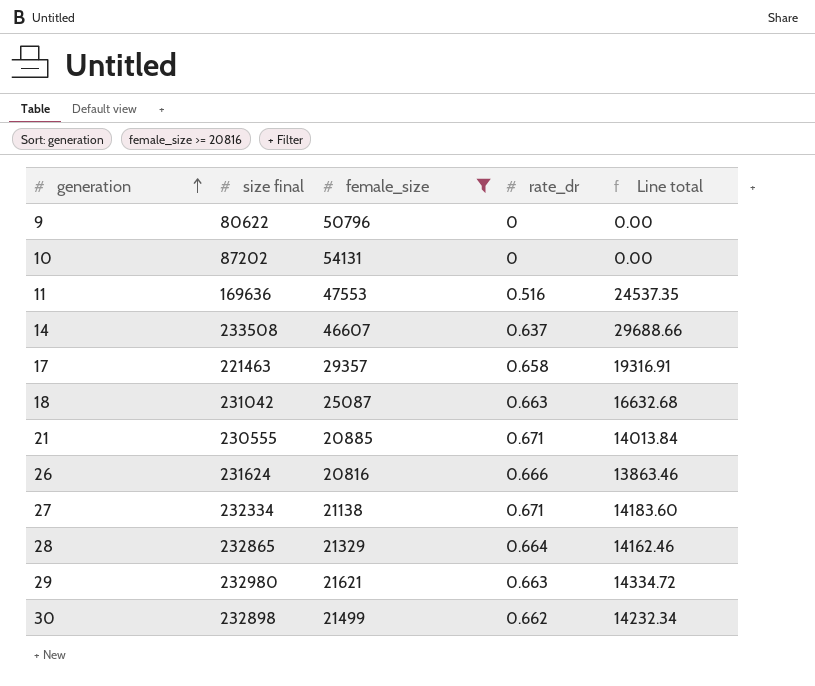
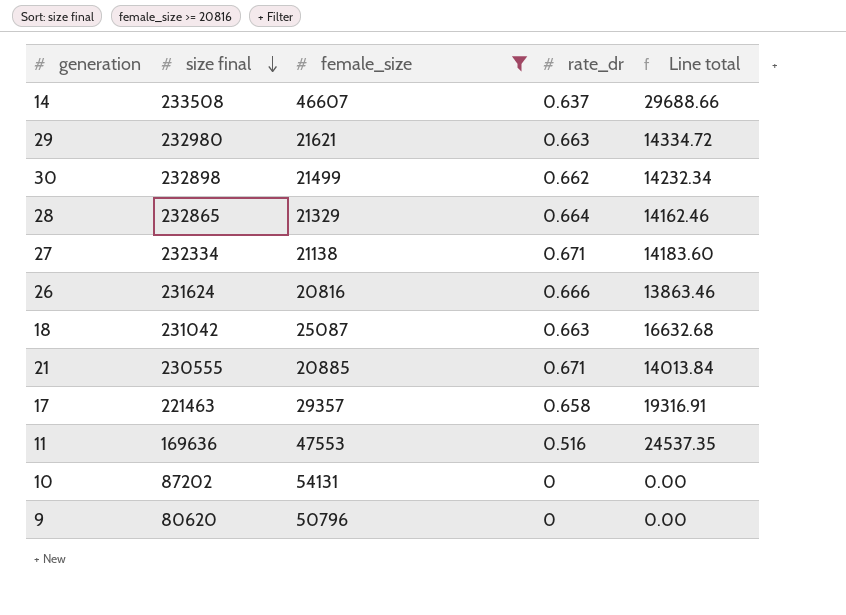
row order: generation ascending -> size final descending
9 | size final: 80622 -> 80620

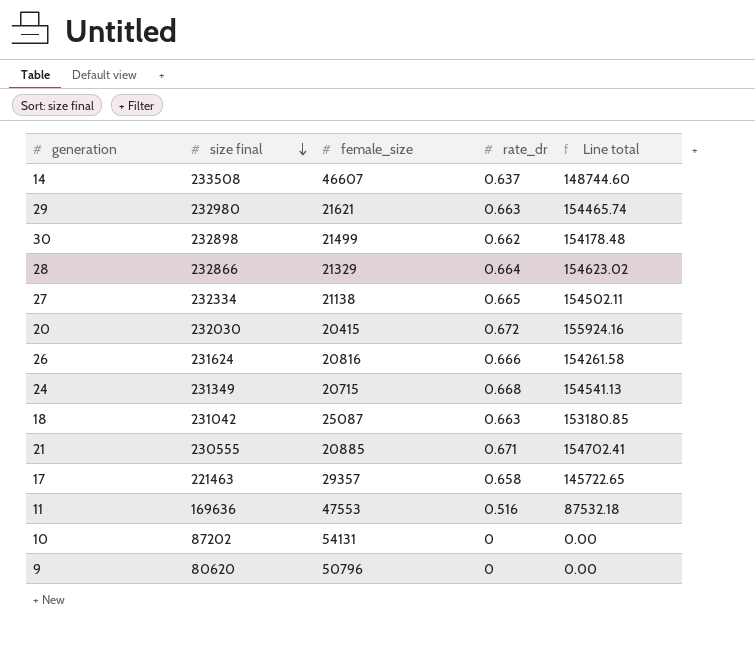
filter: female_size >= 20816 -> none
column Line total | formula: [female_size] * [rate_dr] -> [size final] * [rate_dr]
28 | size final: 232865 -> 232866
27 | rate_dr: 0.671 -> 0.665

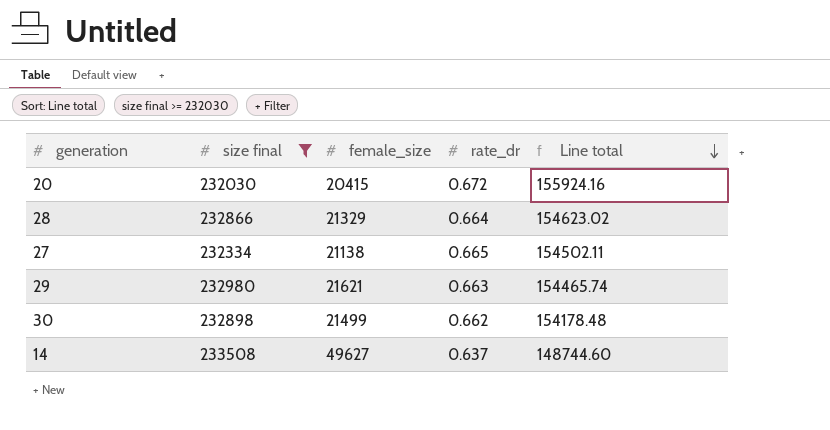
filter: none -> size final >= 232030
row order: size final descending -> Line total descending
14 | female_size: 46607 -> 49627

